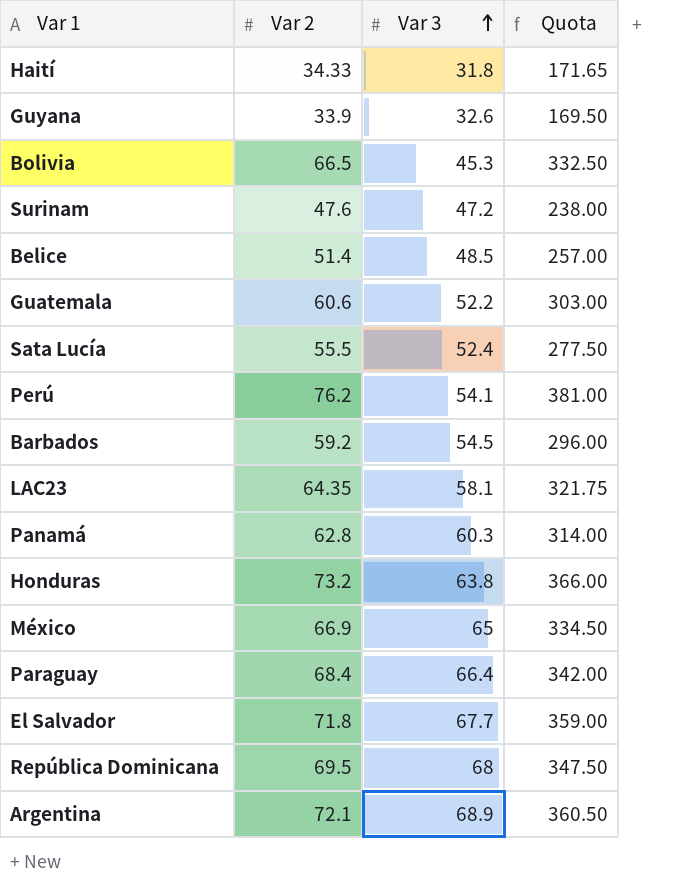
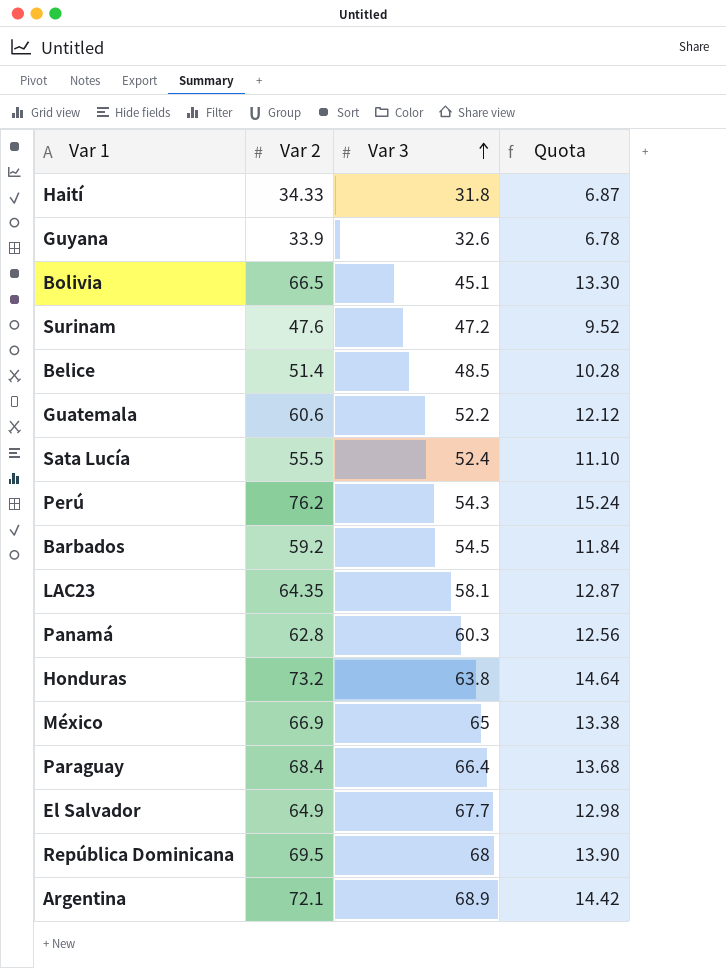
column Quota | formula: [Var 2] * 5 -> [Var 2] * 0.2
Bolivia | Var 3: 45.3 -> 45.1
Perú | Var 3: 54.1 -> 54.3
El Salvador | Var 2: 71.8 -> 64.9

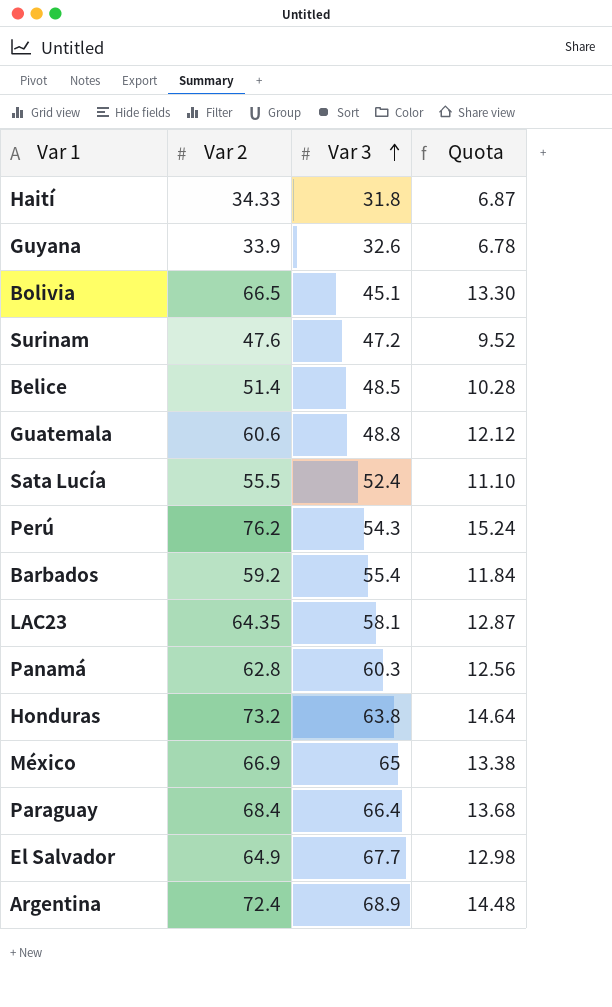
row República Dominicana: 69.5 | 68 | 13.90 -> none
Guatemala | Var 3: 52.2 -> 48.8
Barbados | Var 3: 54.5 -> 55.4
Argentina | Var 2: 72.1 -> 72.4
Argentina | Quota: 14.42 -> 14.48

